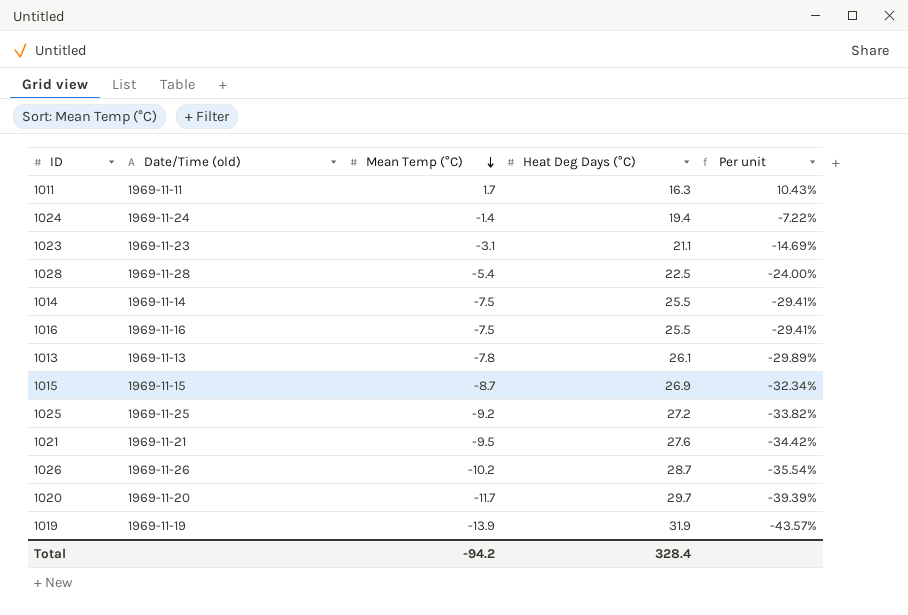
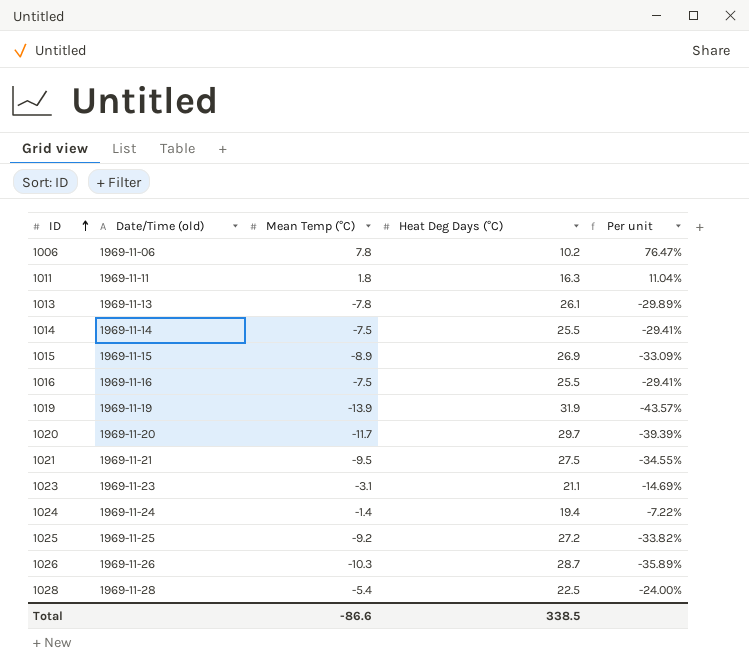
row order: Mean Temp (°C) descending -> ID ascending
row 1006: none -> 1969-11-06 | 7.8 | 10.2 | 76.47%
1011 | Mean Temp (°C): 1.7 -> 1.8
1011 | Per unit: 10.43% -> 11.04%
1015 | Mean Temp (°C): -8.7 -> -8.9
1015 | Per unit: -32.34% -> -33.09%
1021 | Heat Deg Days (°C): 27.6 -> 27.5
1021 | Per unit: -34.42% -> -34.55%
1026 | Mean Temp (°C): -10.2 -> -10.3
1026 | Per unit: -35.54% -> -35.89%
Total | Mean Temp (°C): -94.2 -> -86.6
Total | Heat Deg Days (°C): 328.4 -> 338.5

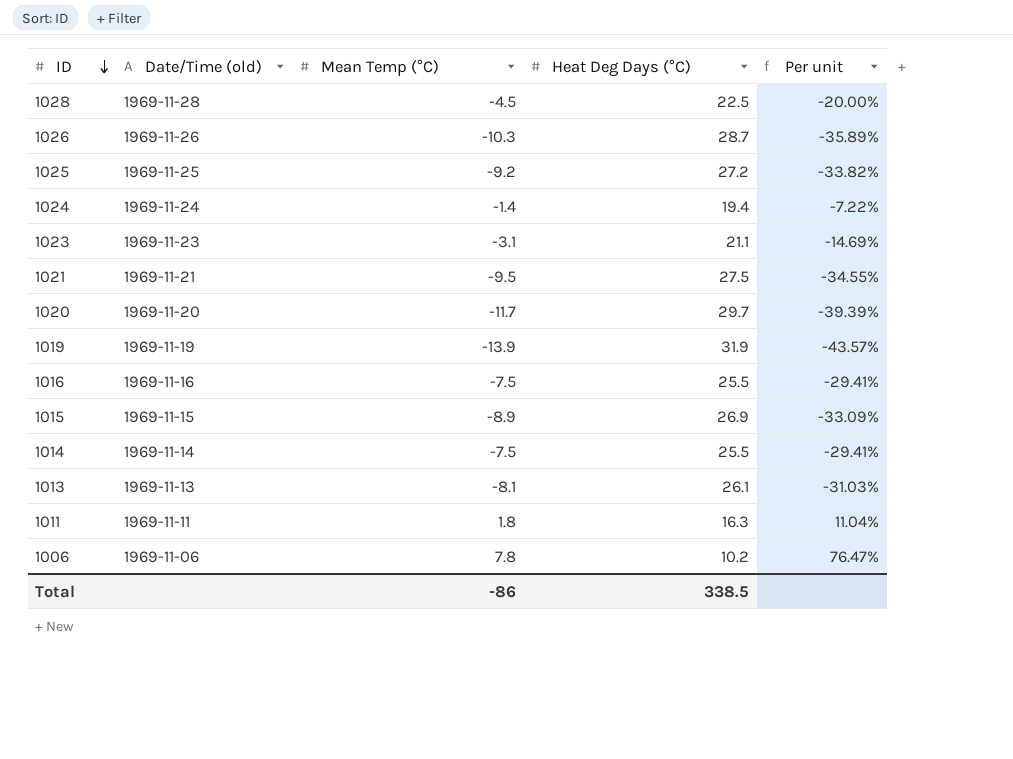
row order: ID ascending -> ID descending
1028 | Mean Temp (°C): -5.4 -> -4.5
1028 | Per unit: -24.00% -> -20.00%
1013 | Mean Temp (°C): -7.8 -> -8.1
1013 | Per unit: -29.89% -> -31.03%
Total | Mean Temp (°C): -86.6 -> -86

